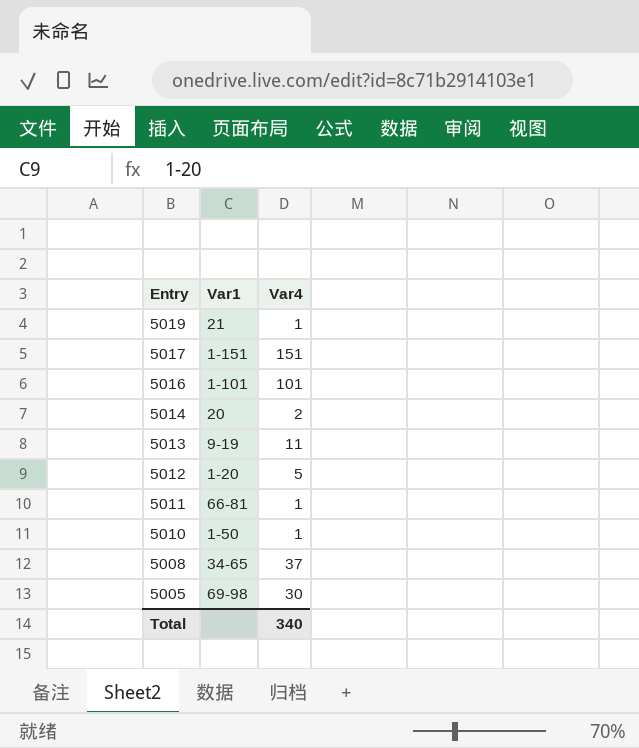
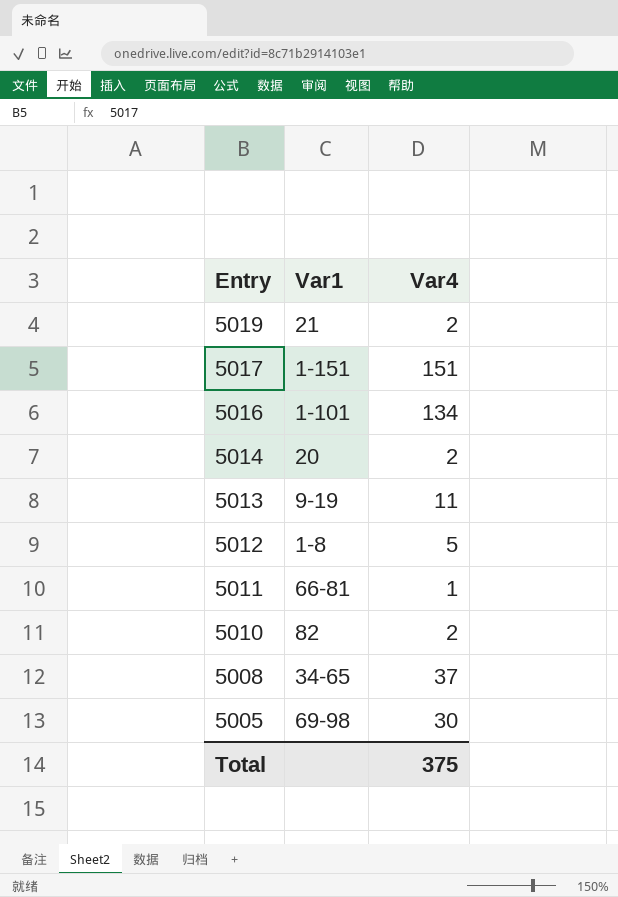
5019 | Var4: 1 -> 2
5016 | Var4: 101 -> 134
5012 | Var1: 1-20 -> 1-8
5010 | Var1: 1-50 -> 82
5010 | Var4: 1 -> 2
Total | Var4: 340 -> 375

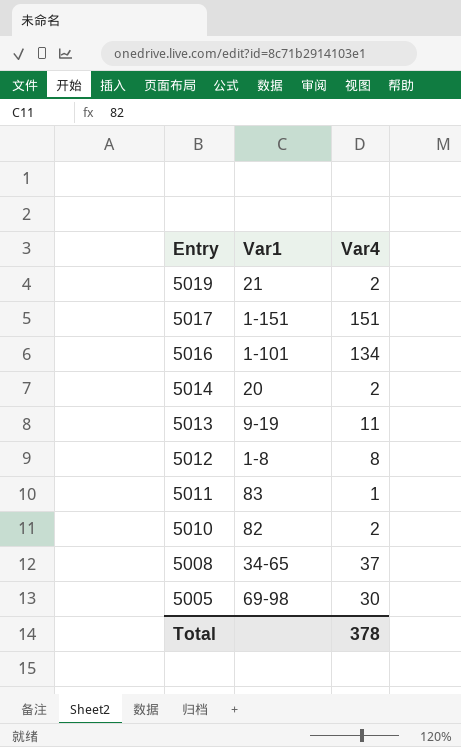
5012 | Var4: 5 -> 8
5011 | Var1: 66-81 -> 83
Total | Var4: 375 -> 378

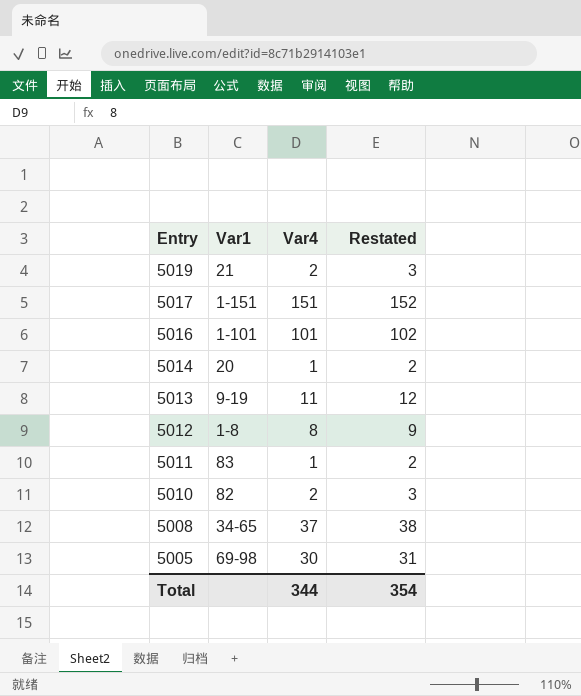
column Restated | formula: none -> [Var4] + 1
5016 | Var4: 134 -> 101
5014 | Var4: 2 -> 1
Total | Var4: 378 -> 344

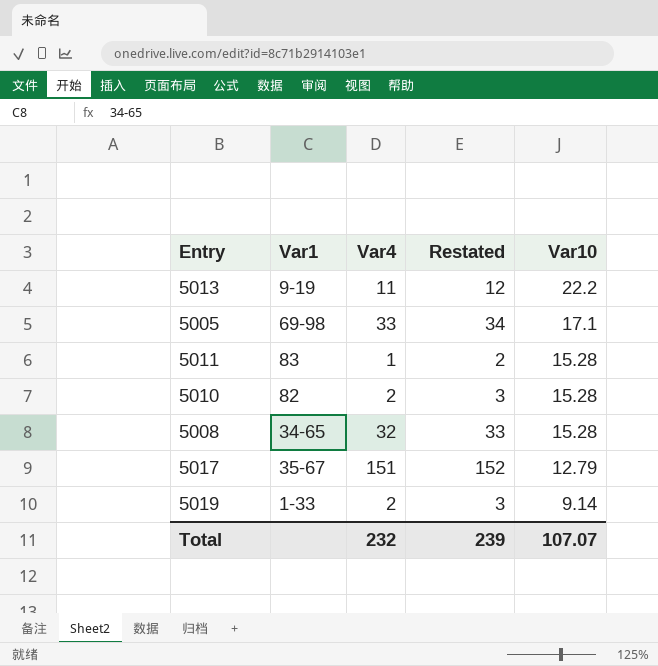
row order: Entry descending -> Var10 descending
column Var10 | position: none -> 5
row 5016: 1-101 | 101 | 102 -> none
row 5014: 20 | 1 | 2 -> none
row 5012: 1-8 | 8 | 9 -> none
5005 | Var4: 30 -> 33
5005 | Restated: 31 -> 34
5008 | Var4: 37 -> 32
5008 | Restated: 38 -> 33
5017 | Var1: 1-151 -> 35-67
5019 | Var1: 21 -> 1-33
Total | Var4: 344 -> 232
Total | Restated: 354 -> 239

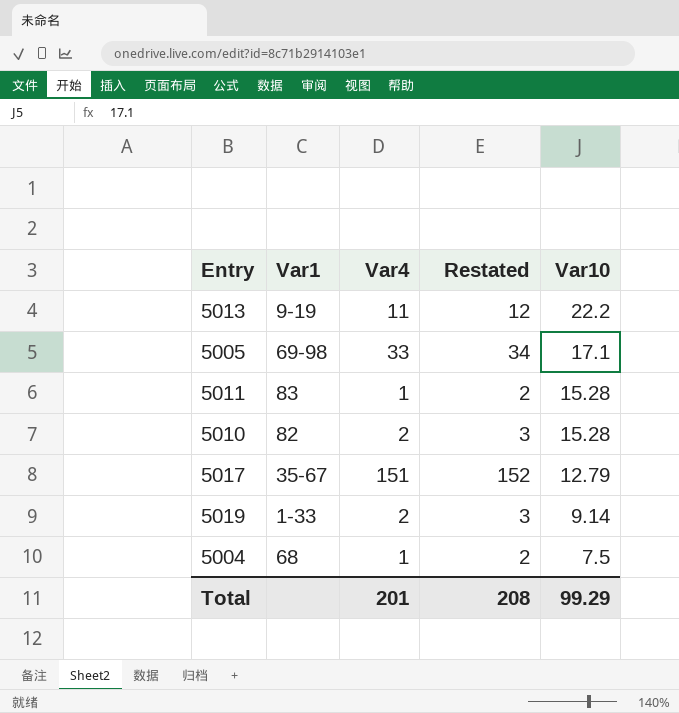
row 5008: 34-65 | 32 | 33 | 15.28 -> none
row 5004: none -> 68 | 1 | 2 | 7.5
Total | Var4: 232 -> 201
Total | Restated: 239 -> 208
Total | Var10: 107.07 -> 99.29

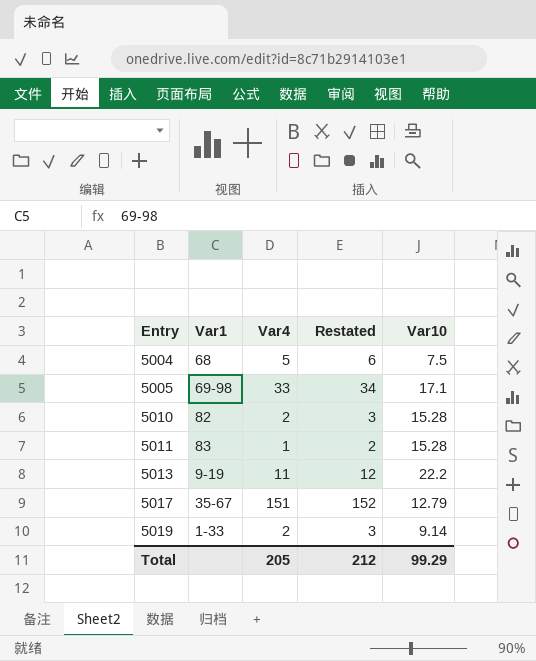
row order: Var10 descending -> Entry ascending
5004 | Var4: 1 -> 5
5004 | Restated: 2 -> 6
Total | Var4: 201 -> 205
Total | Restated: 208 -> 212

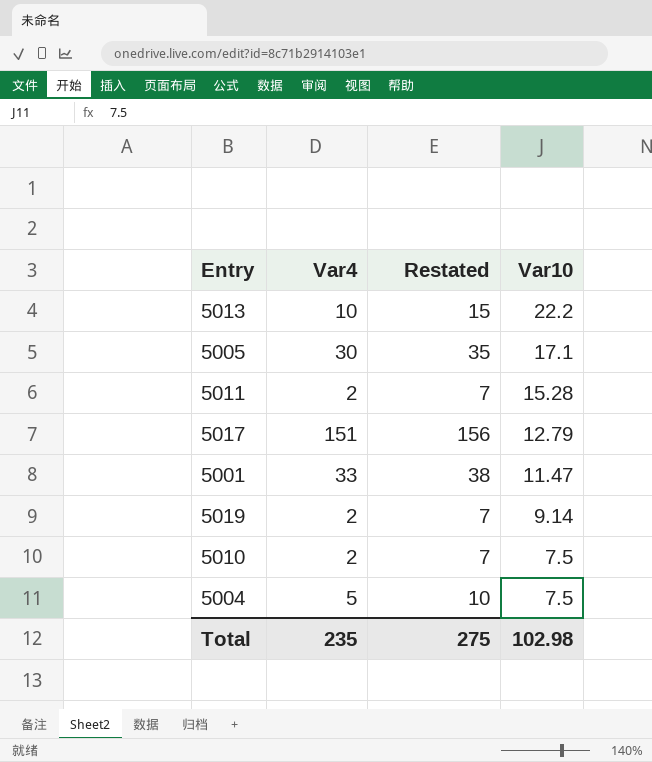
row order: Entry ascending -> Var10 descending
column Var1 | position: 2 -> none
column Restated | formula: [Var4] + 1 -> [Var4] + 5
5013 | Var4: 11 -> 10
5005 | Var4: 33 -> 30
5011 | Var4: 1 -> 2
row 5001: none -> 33 | 38 | 11.47
5010 | Var10: 15.28 -> 7.5
Total | Var4: 205 -> 235
Total | Restated: 212 -> 275
Total | Var10: 99.29 -> 102.98

